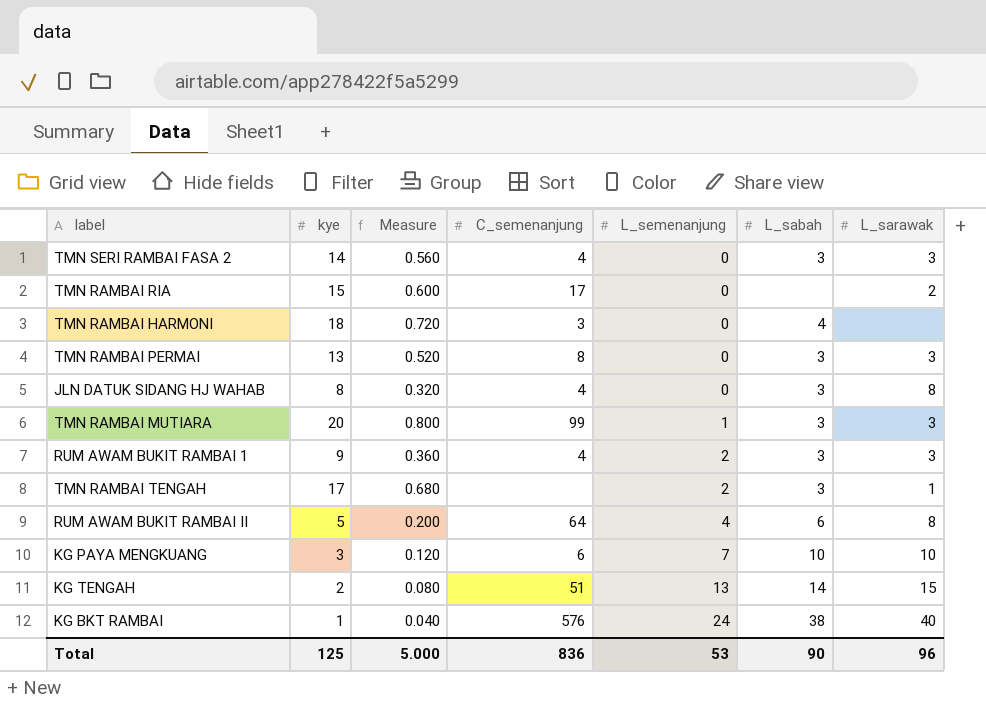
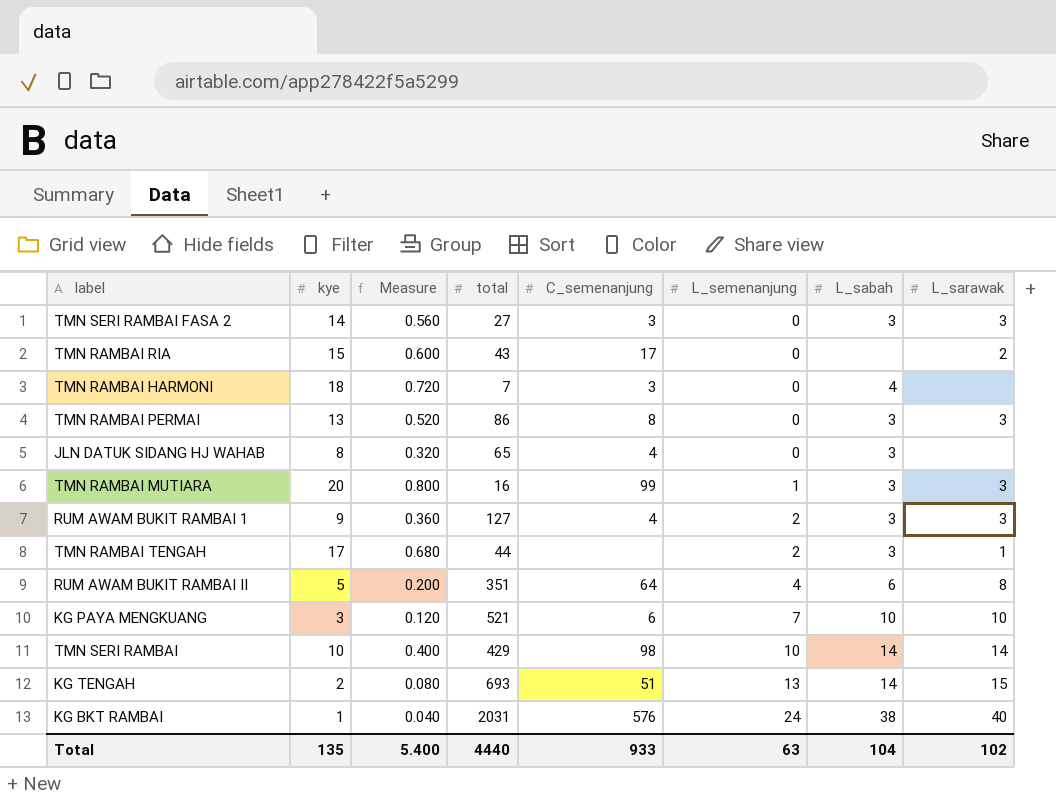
column total | position: none -> 4
TMN SERI RAMBAI FASA 2 | C_semenanjung: 4 -> 3
JLN DATUK SIDANG HJ WAHAB | L_sarawak: 8 -> none
row TMN SERI RAMBAI: none -> 10 | 0.400 | 429 | 98 | 10 | 14 | 14
Total | kye: 125 -> 135
Total | Measure: 5.000 -> 5.400
Total | C_semenanjung: 836 -> 933
Total | L_semenanjung: 53 -> 63
Total | L_sabah: 90 -> 104
Total | L_sarawak: 96 -> 102

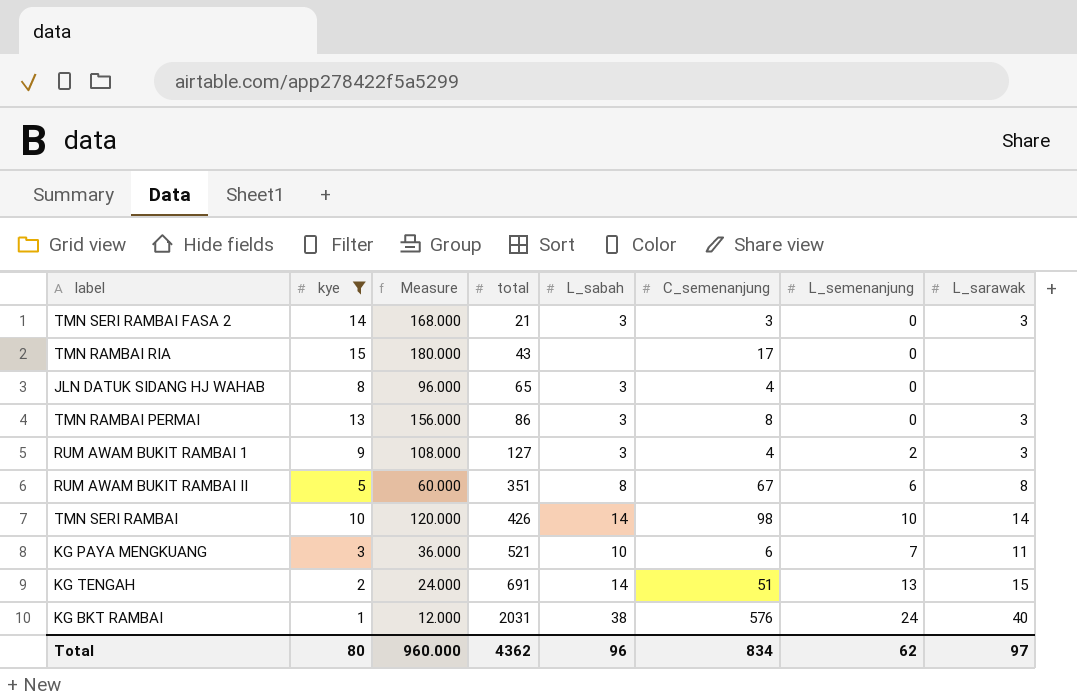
filter: none -> kye <= 15
row order: L_semenanjung ascending -> total ascending
column Measure | formula: [kye] * 0.04 -> [kye] * 12
column L_sabah | position: 7 -> 5
TMN SERI RAMBAI FASA 2 | total: 27 -> 21
TMN RAMBAI RIA | L_sarawak: 2 -> none
RUM AWAM BUKIT RAMBAI II | L_sabah: 6 -> 8
RUM AWAM BUKIT RAMBAI II | C_semenanjung: 64 -> 67
RUM AWAM BUKIT RAMBAI II | L_semenanjung: 4 -> 6
TMN SERI RAMBAI | total: 429 -> 426
KG PAYA MENGKUANG | L_sarawak: 10 -> 11
KG TENGAH | total: 693 -> 691
Total | kye: 135 -> 80
Total | Measure: 5.400 -> 960.000
Total | total: 4440 -> 4362
Total | L_sabah: 104 -> 96
Total | C_semenanjung: 933 -> 834
Total | L_semenanjung: 63 -> 62
Total | L_sarawak: 102 -> 97

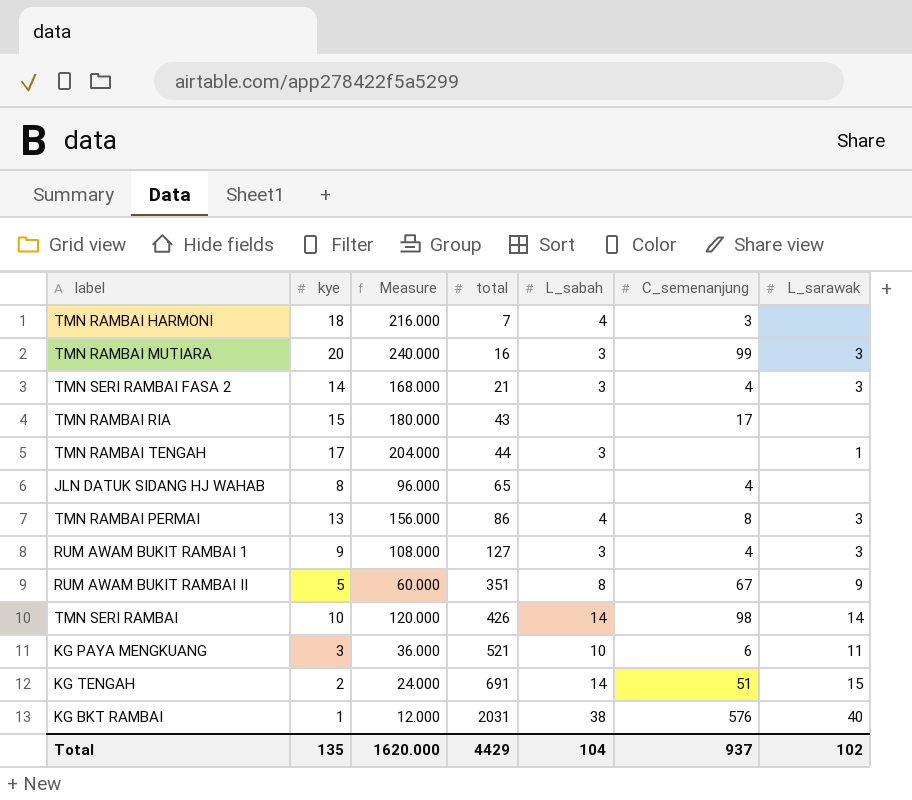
filter: kye <= 15 -> none
column L_semenanjung | position: 7 -> none
TMN SERI RAMBAI FASA 2 | C_semenanjung: 3 -> 4
JLN DATUK SIDANG HJ WAHAB | L_sabah: 3 -> none
TMN RAMBAI PERMAI | L_sabah: 3 -> 4
RUM AWAM BUKIT RAMBAI II | L_sarawak: 8 -> 9
Total | kye: 80 -> 135
Total | Measure: 960.000 -> 1620.000
Total | total: 4362 -> 4429
Total | L_sabah: 96 -> 104
Total | C_semenanjung: 834 -> 937
Total | L_sarawak: 97 -> 102

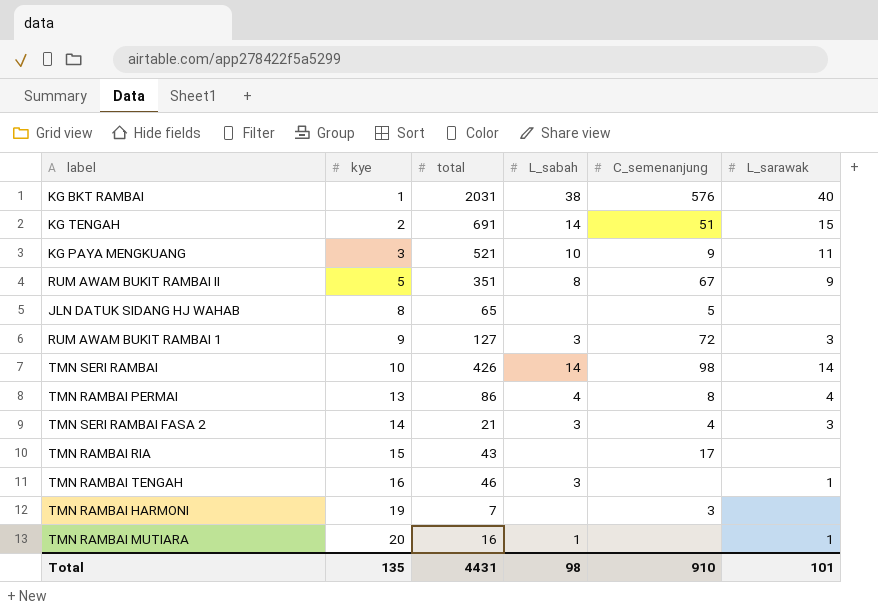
row order: total ascending -> kye ascending
column Measure | formula: [kye] * 12 -> none
KG PAYA MENGKUANG | C_semenanjung: 6 -> 9
JLN DATUK SIDANG HJ WAHAB | C_semenanjung: 4 -> 5
RUM AWAM BUKIT RAMBAI 1 | C_semenanjung: 4 -> 72
TMN RAMBAI PERMAI | L_sarawak: 3 -> 4
TMN RAMBAI TENGAH | kye: 17 -> 16
TMN RAMBAI TENGAH | total: 44 -> 46
TMN RAMBAI HARMONI | kye: 18 -> 19
TMN RAMBAI HARMONI | L_sabah: 4 -> none
TMN RAMBAI MUTIARA | L_sabah: 3 -> 1
TMN RAMBAI MUTIARA | C_semenanjung: 99 -> none
TMN RAMBAI MUTIARA | L_sarawak: 3 -> 1
Total | total: 4429 -> 4431
Total | L_sabah: 104 -> 98
Total | C_semenanjung: 937 -> 910
Total | L_sarawak: 102 -> 101

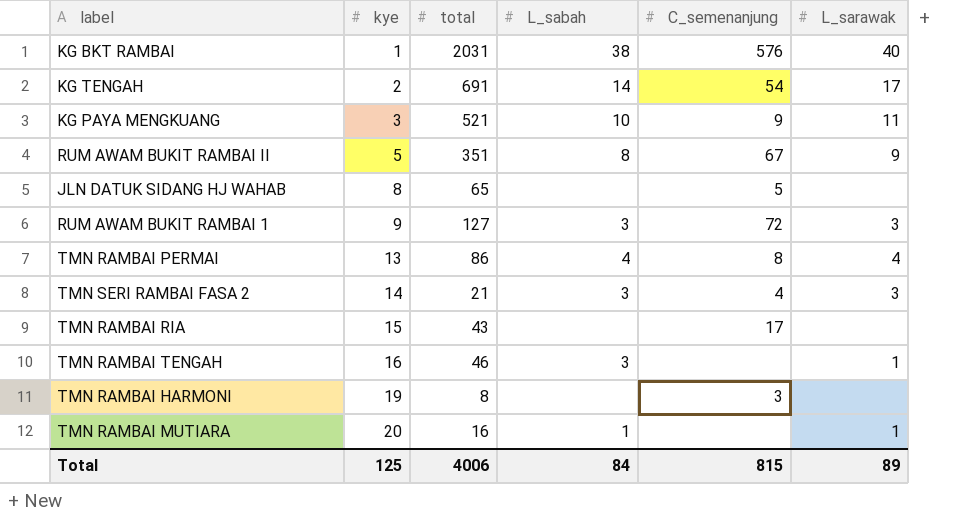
row TMN SERI RAMBAI: 10 | 426 | 14 | 98 | 14 -> none
KG TENGAH | C_semenanjung: 51 -> 54
KG TENGAH | L_sarawak: 15 -> 17
TMN RAMBAI HARMONI | total: 7 -> 8
Total | kye: 135 -> 125
Total | total: 4431 -> 4006
Total | L_sabah: 98 -> 84
Total | C_semenanjung: 910 -> 815
Total | L_sarawak: 101 -> 89

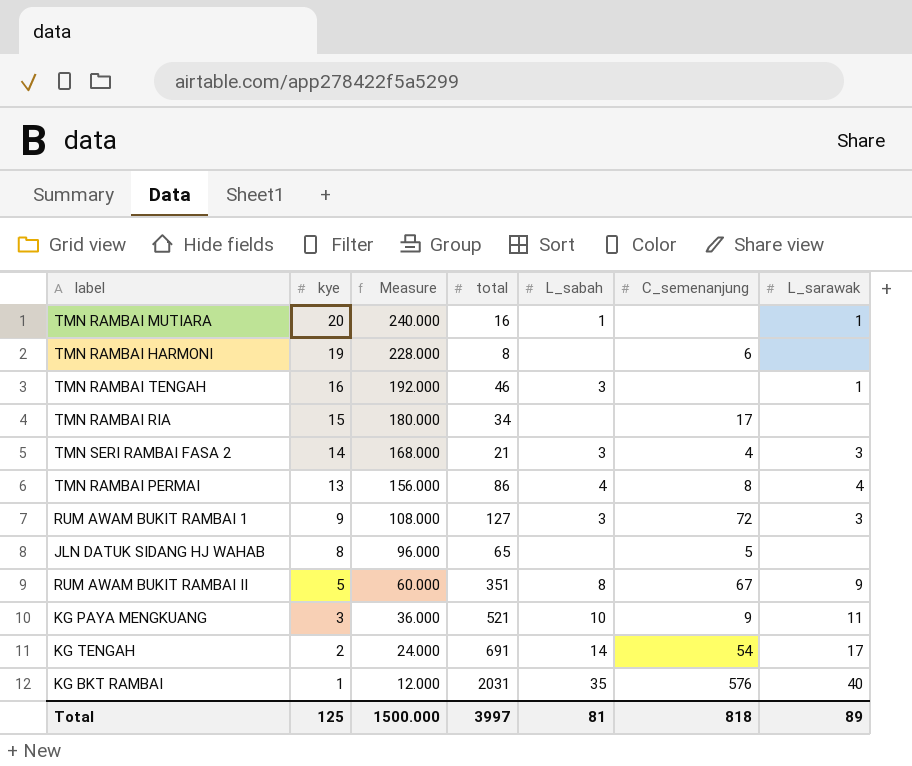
row order: kye ascending -> kye descending
column Measure | formula: none -> [kye] * 12
TMN RAMBAI HARMONI | C_semenanjung: 3 -> 6
TMN RAMBAI RIA | total: 43 -> 34
KG BKT RAMBAI | L_sabah: 38 -> 35
Total | total: 4006 -> 3997
Total | L_sabah: 84 -> 81
Total | C_semenanjung: 815 -> 818

